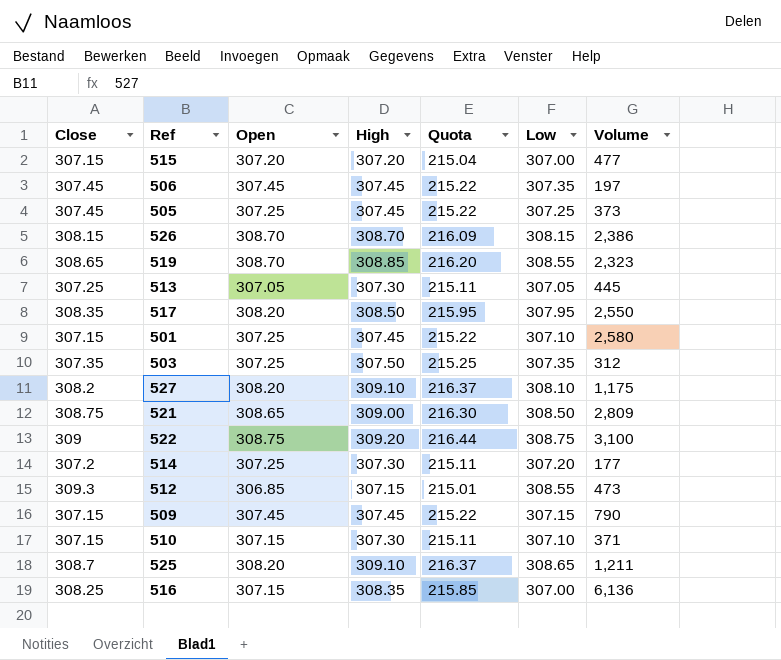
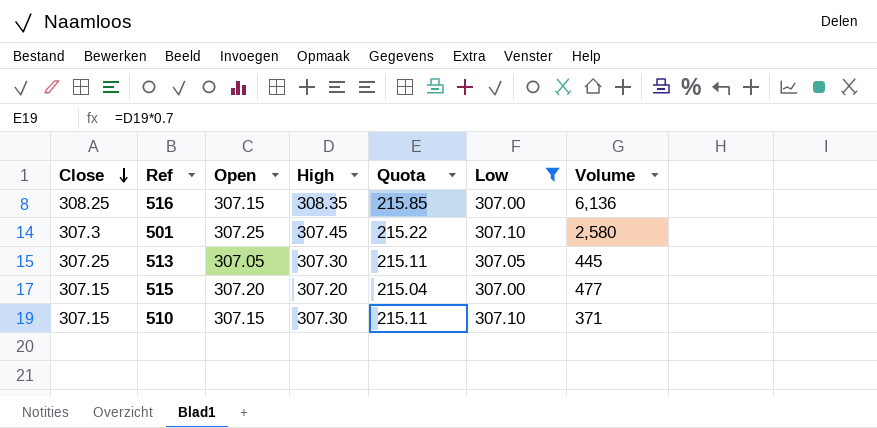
filter: none -> Low <= 307.10
row order: none -> Close descending
501 | Close: 307.15 -> 307.3

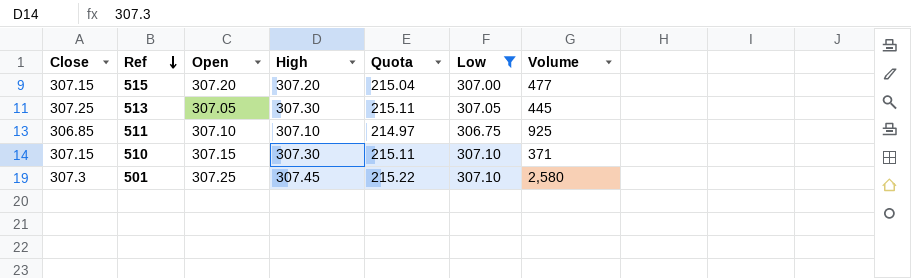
row order: Close descending -> Ref descending
row 516: 308.25 | 307.15 | 308.35 | 215.85 | 307.00 | 6,136 -> none
row 511: none -> 306.85 | 307.10 | 307.10 | 214.97 | 306.75 | 925

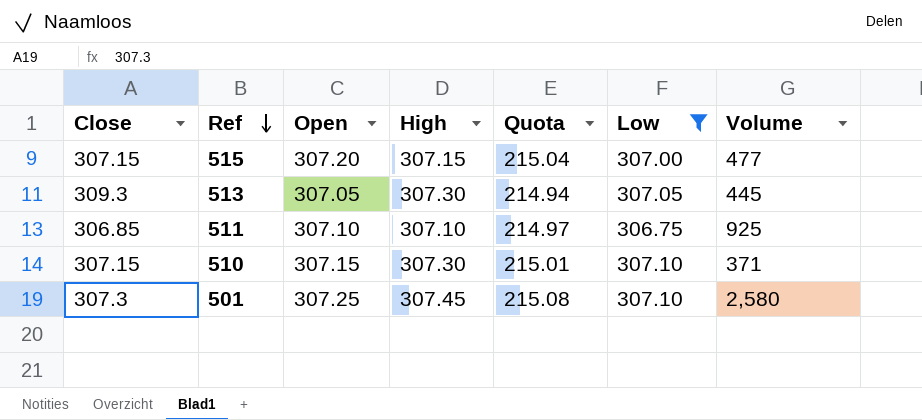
column Quota | formula: [High] * 0.7 -> [Open] * 0.7
515 | High: 307.20 -> 307.15
513 | Close: 307.25 -> 309.3

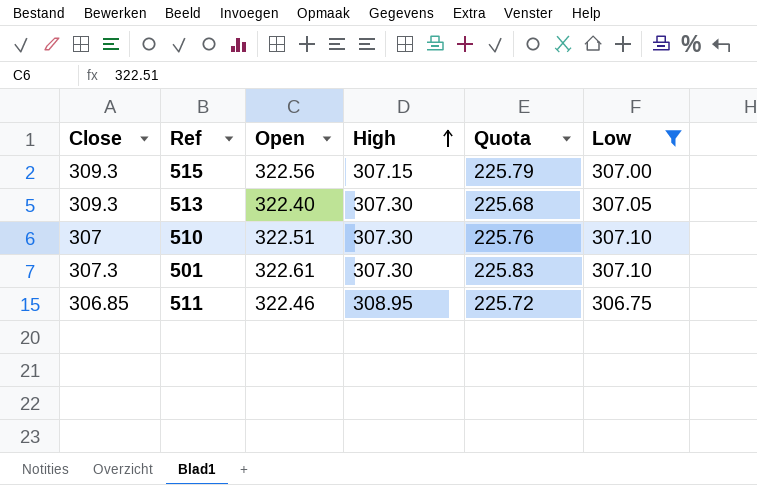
row order: Ref descending -> High ascending
column Volume | position: 7 -> none
515 | Close: 307.15 -> 309.3
515 | Open: 307.20 -> 322.56
515 | Quota: 215.04 -> 225.79
513 | Open: 307.05 -> 322.40
513 | Quota: 214.94 -> 225.68
510 | Close: 307.15 -> 307
510 | Open: 307.15 -> 322.51
510 | Quota: 215.01 -> 225.76
501 | Open: 307.25 -> 322.61
501 | High: 307.45 -> 307.30
501 | Quota: 215.08 -> 225.83
511 | Open: 307.10 -> 322.46
511 | High: 307.10 -> 308.95
511 | Quota: 214.97 -> 225.72

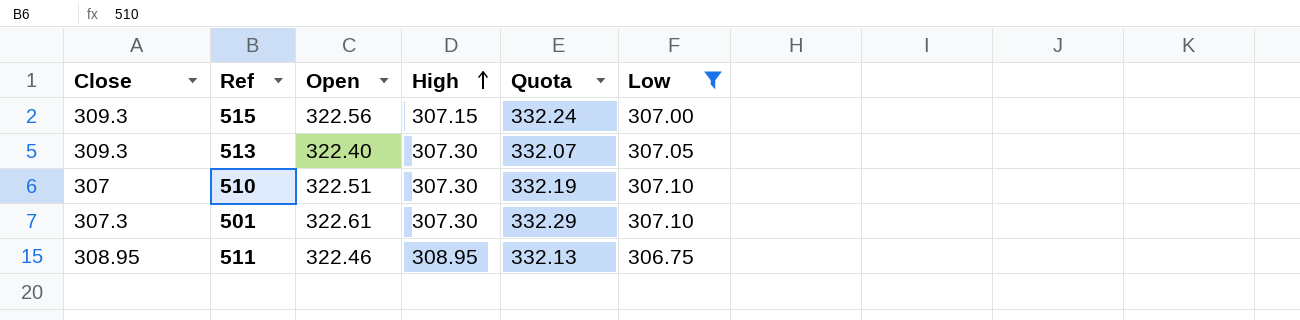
column Quota | formula: [Open] * 0.7 -> [Open] * 1.03
511 | Close: 306.85 -> 308.95

